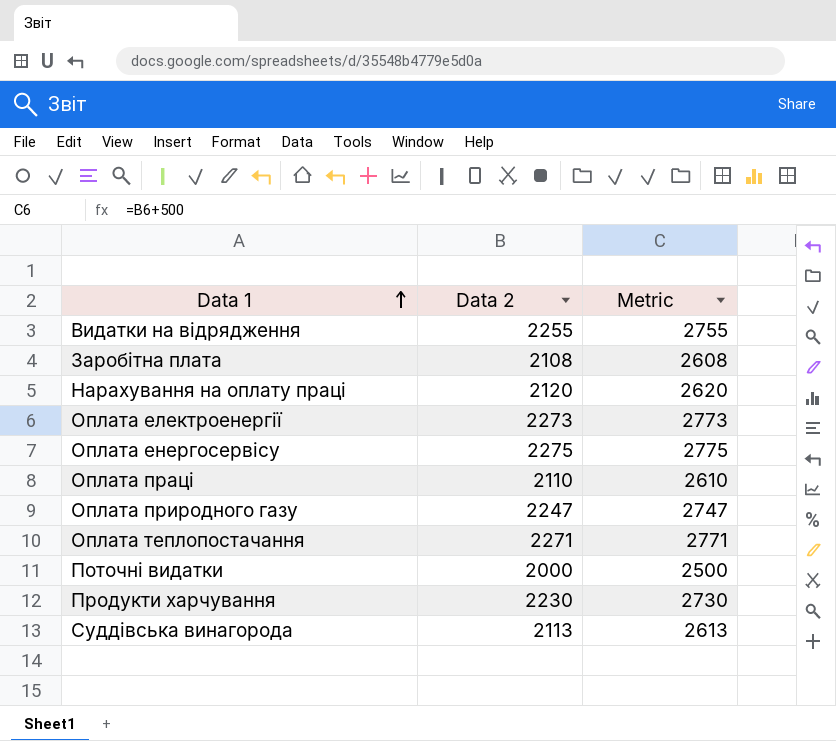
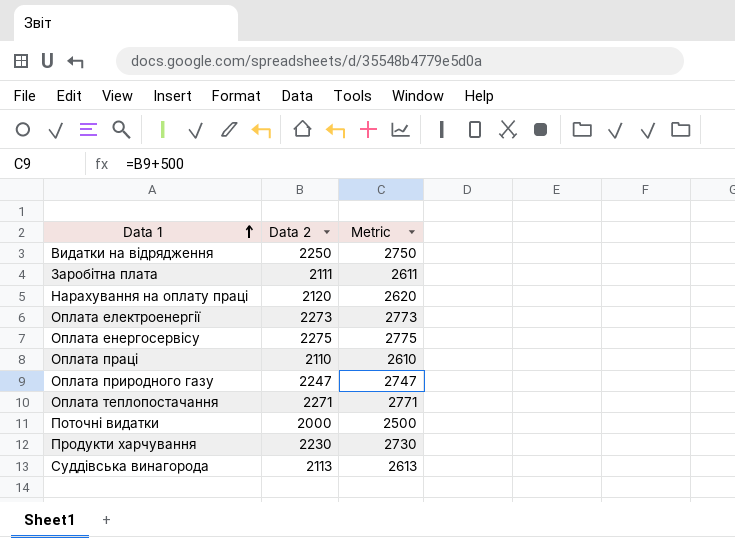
Видатки на відрядження | Data 2: 2255 -> 2250
Видатки на відрядження | Metric: 2755 -> 2750
Заробітна плата | Data 2: 2108 -> 2111
Заробітна плата | Metric: 2608 -> 2611

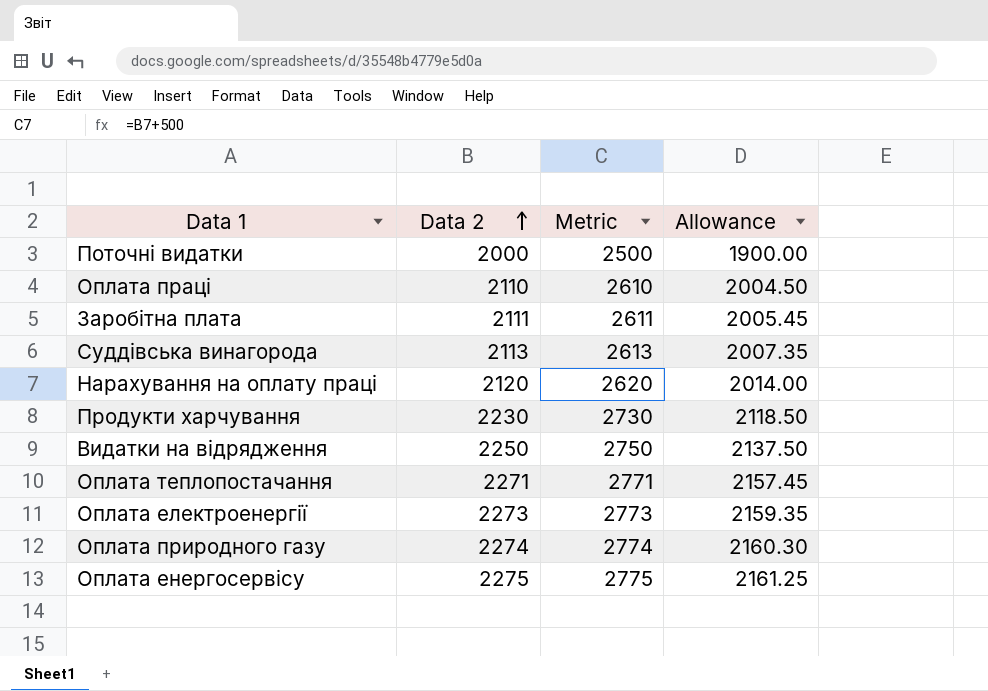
row order: Data 1 ascending -> Data 2 ascending
column Allowance | formula: none -> [Data 2] * 0.95
Оплата природного газу | Data 2: 2247 -> 2274
Оплата природного газу | Metric: 2747 -> 2774

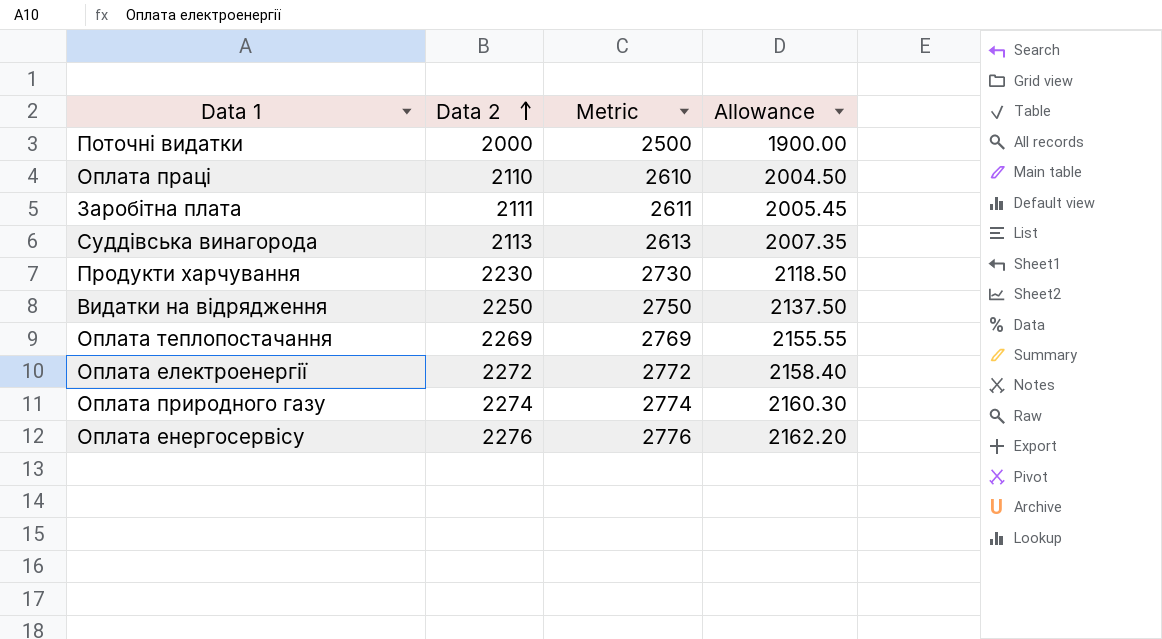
row Нарахування на оплату праці: 2120 | 2620 | 2014.00 -> none
Оплата теплопостачання | Data 2: 2271 -> 2269
Оплата теплопостачання | Metric: 2771 -> 2769
Оплата теплопостачання | Allowance: 2157.45 -> 2155.55
Оплата електроенергії | Data 2: 2273 -> 2272
Оплата електроенергії | Metric: 2773 -> 2772
Оплата електроенергії | Allowance: 2159.35 -> 2158.40
Оплата енергосервісу | Data 2: 2275 -> 2276
Оплата енергосервісу | Metric: 2775 -> 2776
Оплата енергосервісу | Allowance: 2161.25 -> 2162.20

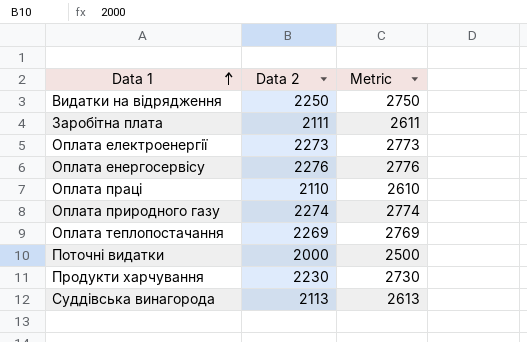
row order: Data 2 ascending -> Data 1 ascending
column Allowance | formula: [Data 2] * 0.95 -> none
Оплата електроенергії | Data 2: 2272 -> 2273
Оплата електроенергії | Metric: 2772 -> 2773

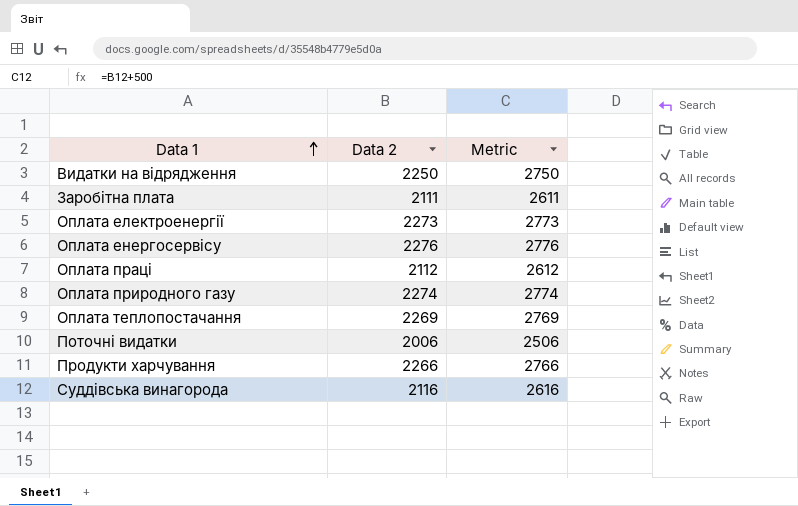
Оплата праці | Data 2: 2110 -> 2112
Оплата праці | Metric: 2610 -> 2612
Поточні видатки | Data 2: 2000 -> 2006
Поточні видатки | Metric: 2500 -> 2506
Продукти харчування | Data 2: 2230 -> 2266
Продукти харчування | Metric: 2730 -> 2766
Суддівська винагорода | Data 2: 2113 -> 2116
Суддівська винагорода | Metric: 2613 -> 2616

